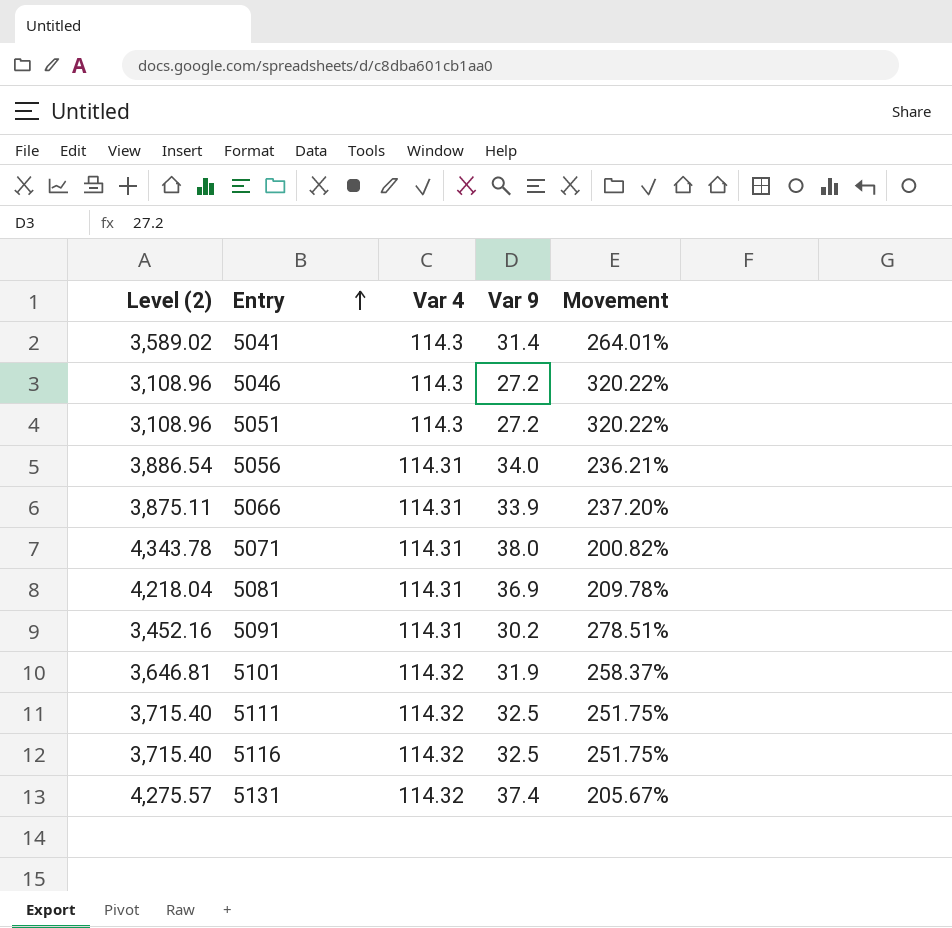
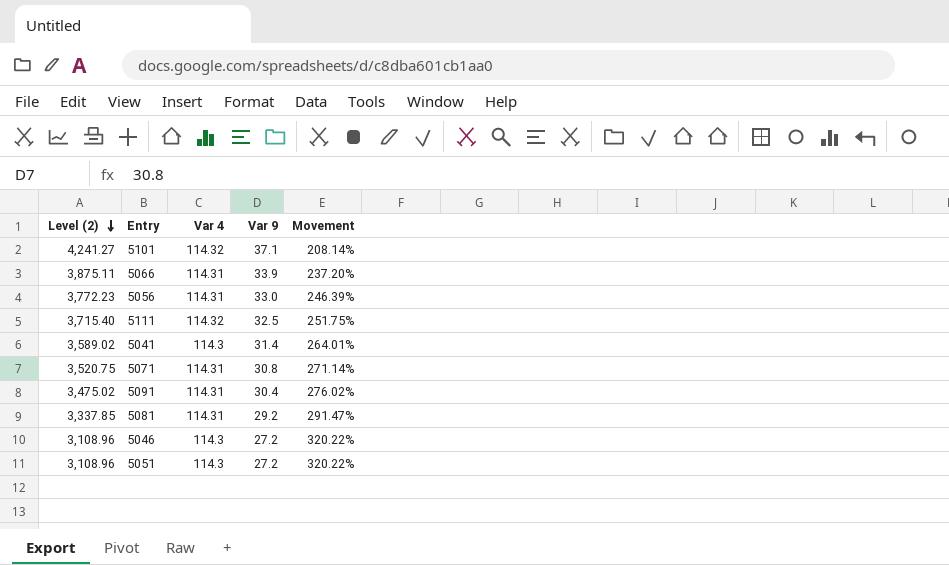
row order: Entry ascending -> Level (2) descending
row 5116: 3,715.40 | 114.32 | 32.5 | 251.75% -> none
row 5131: 4,275.57 | 114.32 | 37.4 | 205.67% -> none
5101 | Level (2): 3,646.81 -> 4,241.27
5101 | Var 9: 31.9 -> 37.1
5101 | Movement: 258.37% -> 208.14%
5056 | Level (2): 3,886.54 -> 3,772.23
5056 | Var 9: 34.0 -> 33.0
5056 | Movement: 236.21% -> 246.39%
5071 | Level (2): 4,343.78 -> 3,520.75
5071 | Var 9: 38.0 -> 30.8
5071 | Movement: 200.82% -> 271.14%
5091 | Level (2): 3,452.16 -> 3,475.02
5091 | Var 9: 30.2 -> 30.4
5091 | Movement: 278.51% -> 276.02%
5081 | Level (2): 4,218.04 -> 3,337.85
5081 | Var 9: 36.9 -> 29.2
5081 | Movement: 209.78% -> 291.47%

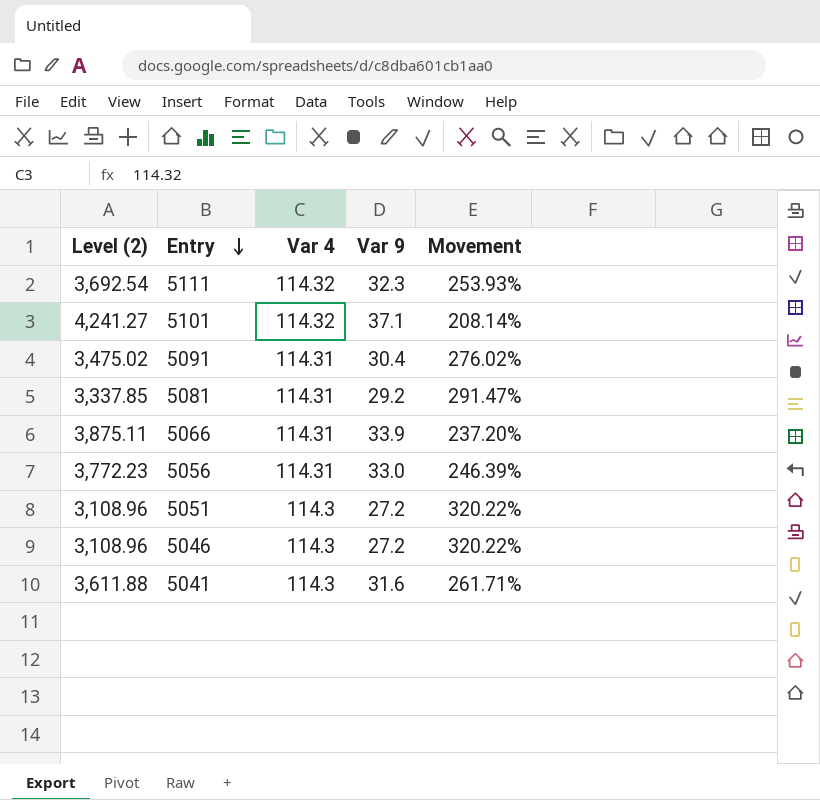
row order: Level (2) descending -> Entry descending
row 5071: 3,520.75 | 114.31 | 30.8 | 271.14% -> none
5111 | Level (2): 3,715.40 -> 3,692.54
5111 | Var 9: 32.5 -> 32.3
5111 | Movement: 251.75% -> 253.93%
5041 | Level (2): 3,589.02 -> 3,611.88
5041 | Var 9: 31.4 -> 31.6
5041 | Movement: 264.01% -> 261.71%

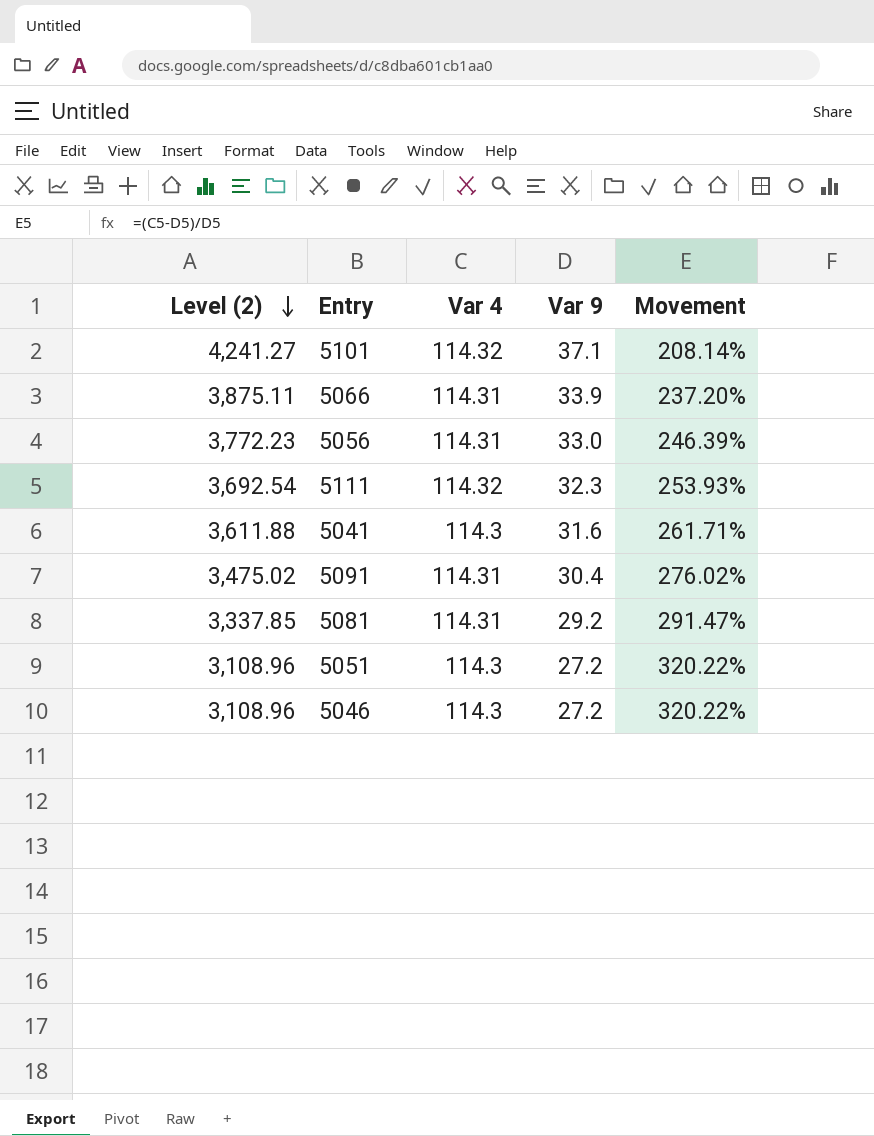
row order: Entry descending -> Level (2) descending

